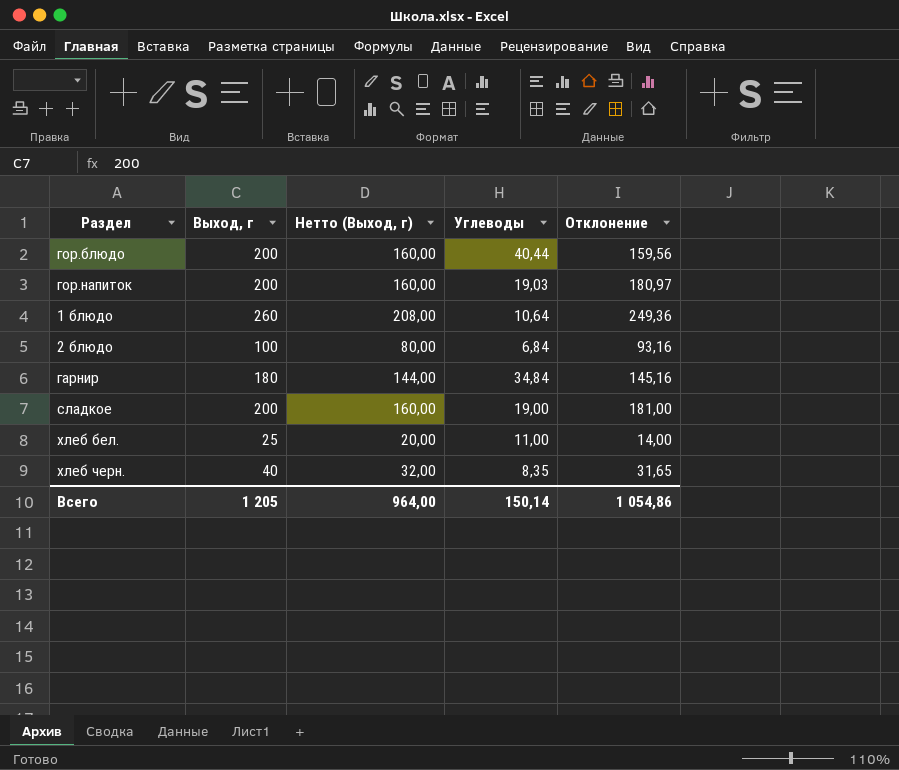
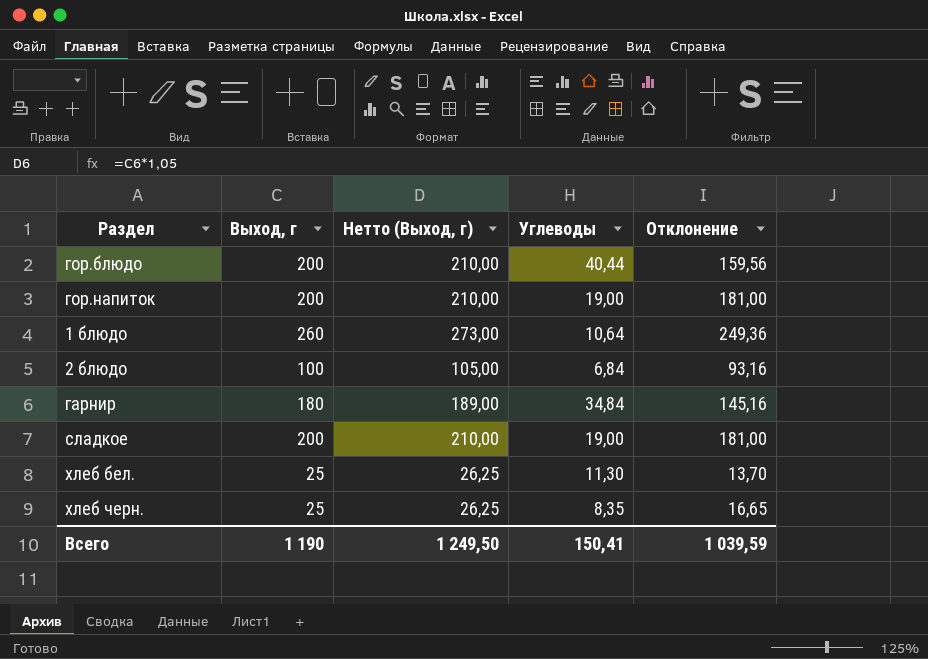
column Нетто (Выход, г) | formula: [Выход, г] * 0,8 -> [Выход, г] * 1,05
гор.напиток | Углеводы: 19,03 -> 19,00
гор.напиток | Отклонение: 180,97 -> 181,00
хлеб бел. | Углеводы: 11,00 -> 11,30
хлеб бел. | Отклонение: 14,00 -> 13,70
хлеб черн. | Выход, г: 40 -> 25
хлеб черн. | Отклонение: 31,65 -> 16,65
Всего | Выход, г: 1 205 -> 1 190
Всего | Нетто (Выход, г): 964,00 -> 1 249,50
Всего | Углеводы: 150,14 -> 150,41
Всего | Отклонение: 1 054,86 -> 1 039,59

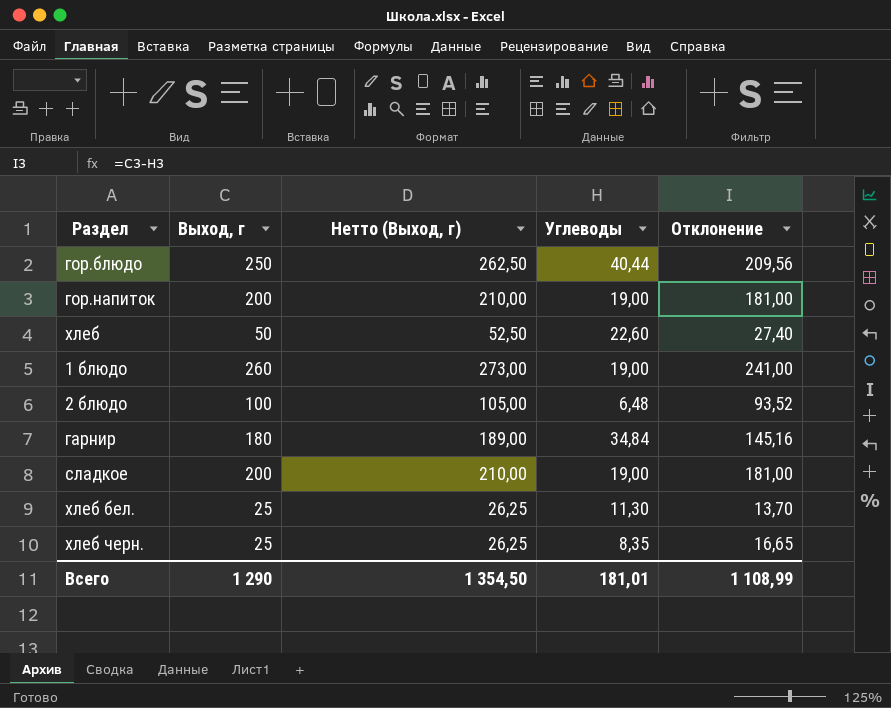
гор.блюдо | Выход, г: 200 -> 250
гор.блюдо | Нетто (Выход, г): 210,00 -> 262,50
гор.блюдо | Отклонение: 159,56 -> 209,56
row хлеб: none -> 50 | 52,50 | 22,60 | 27,40
1 блюдо | Углеводы: 10,64 -> 19,00
1 блюдо | Отклонение: 249,36 -> 241,00
2 блюдо | Углеводы: 6,84 -> 6,48
2 блюдо | Отклонение: 93,16 -> 93,52
Всего | Выход, г: 1 190 -> 1 290
Всего | Нетто (Выход, г): 1 249,50 -> 1 354,50
Всего | Углеводы: 150,41 -> 181,01
Всего | Отклонение: 1 039,59 -> 1 108,99

